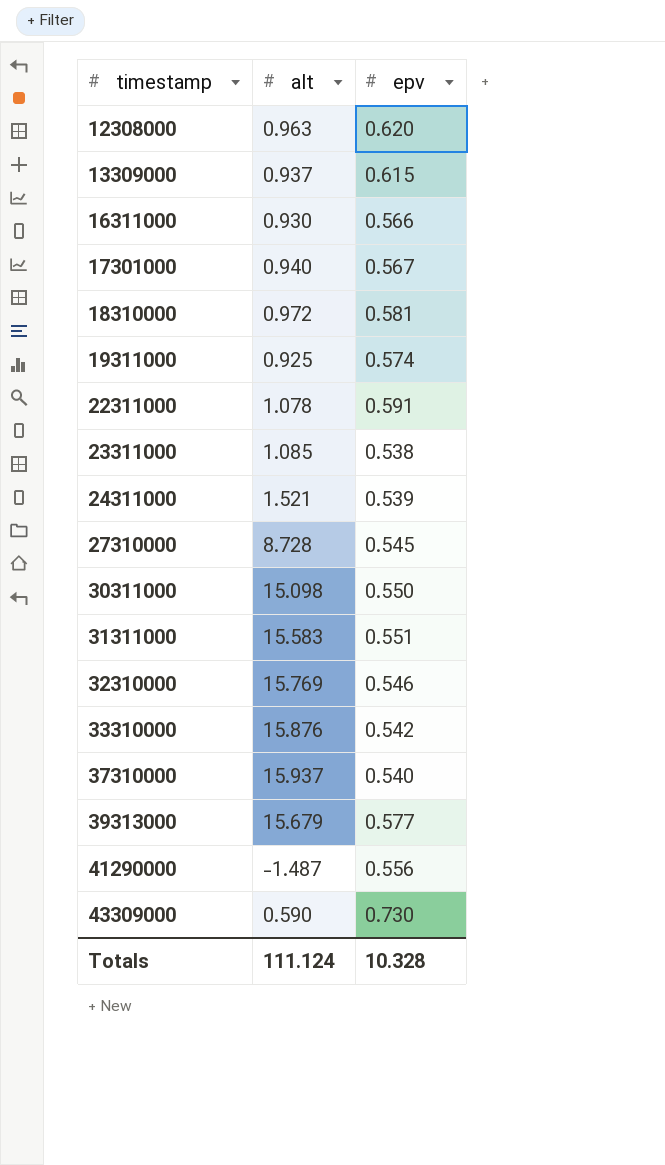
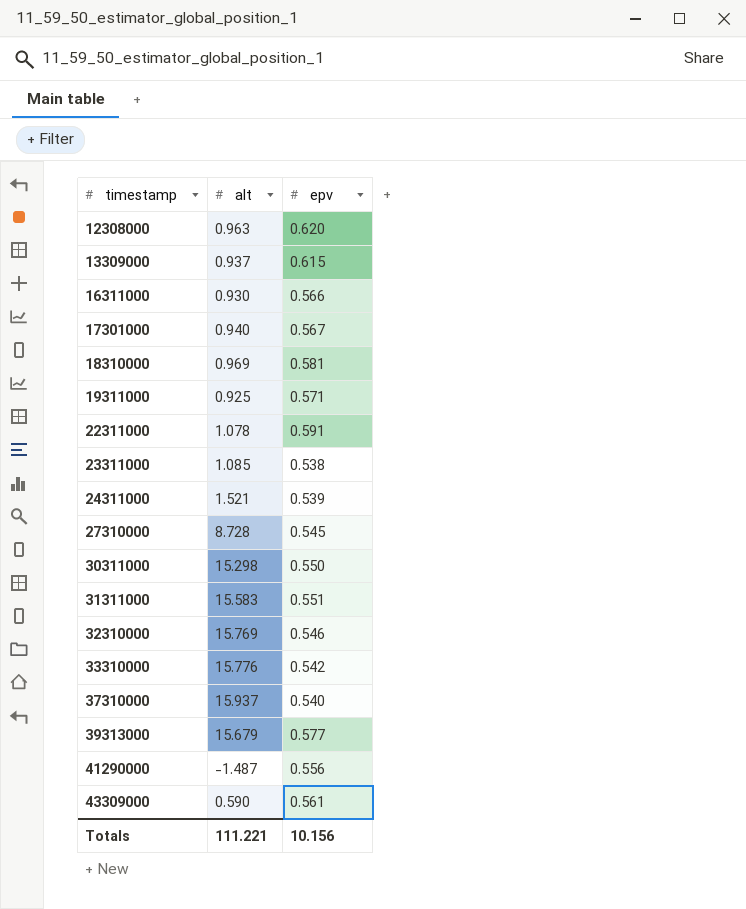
18310000 | alt: 0.972 -> 0.969
19311000 | epv: 0.574 -> 0.571
30311000 | alt: 15.098 -> 15.298
33310000 | alt: 15.876 -> 15.776
43309000 | epv: 0.730 -> 0.561
Totals | alt: 111.124 -> 111.221
Totals | epv: 10.328 -> 10.156

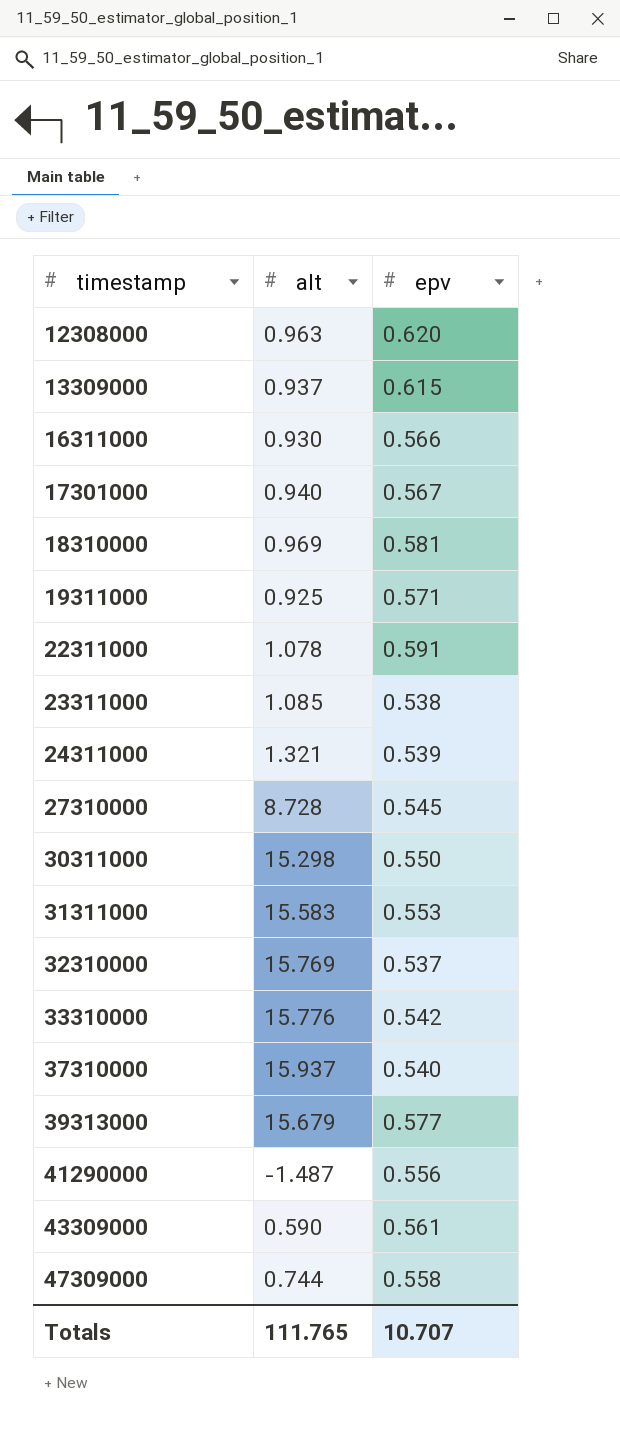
24311000 | alt: 1.521 -> 1.321
31311000 | epv: 0.551 -> 0.553
32310000 | epv: 0.546 -> 0.537
row 47309000: none -> 0.744 | 0.558
Totals | alt: 111.221 -> 111.765
Totals | epv: 10.156 -> 10.707

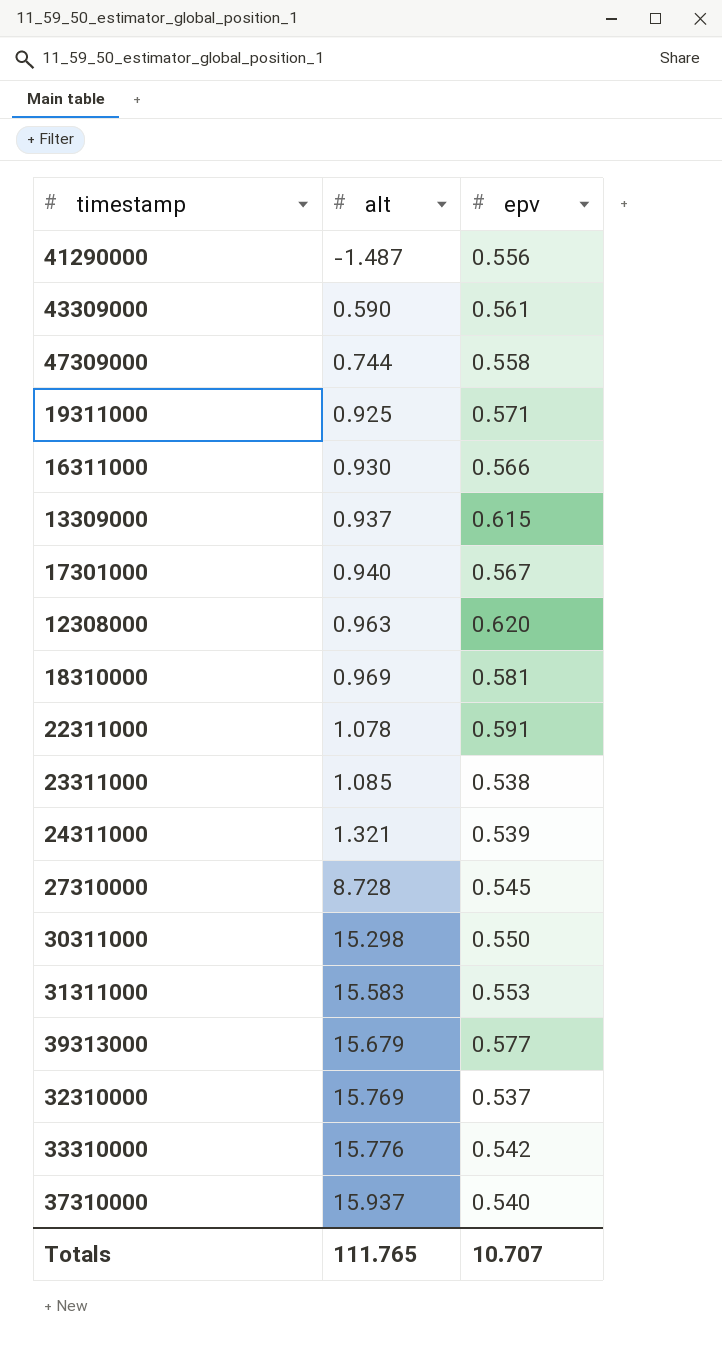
row order: timestamp ascending -> alt ascending

